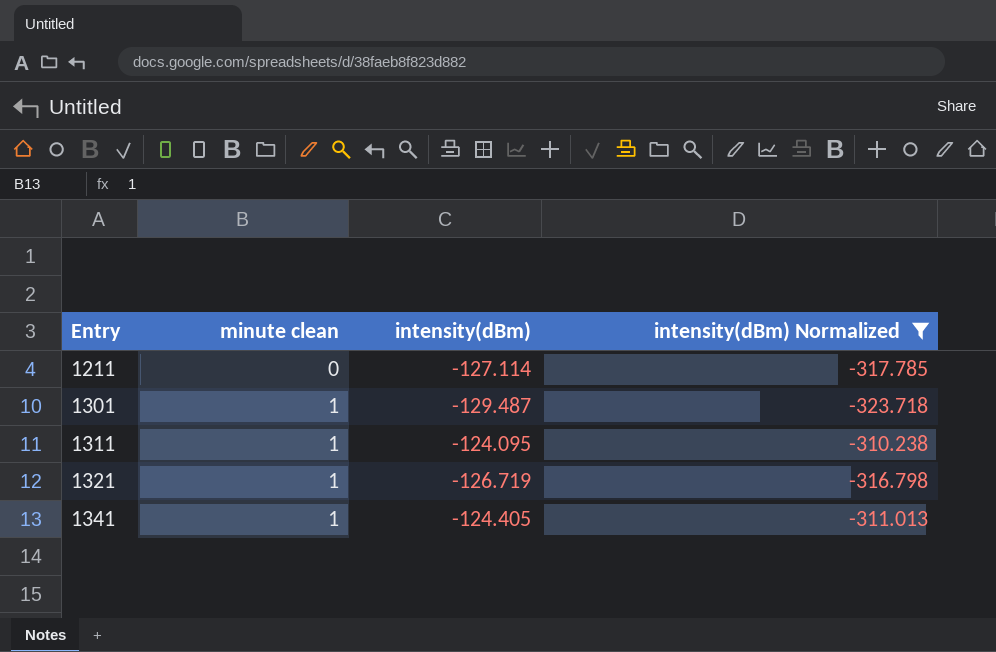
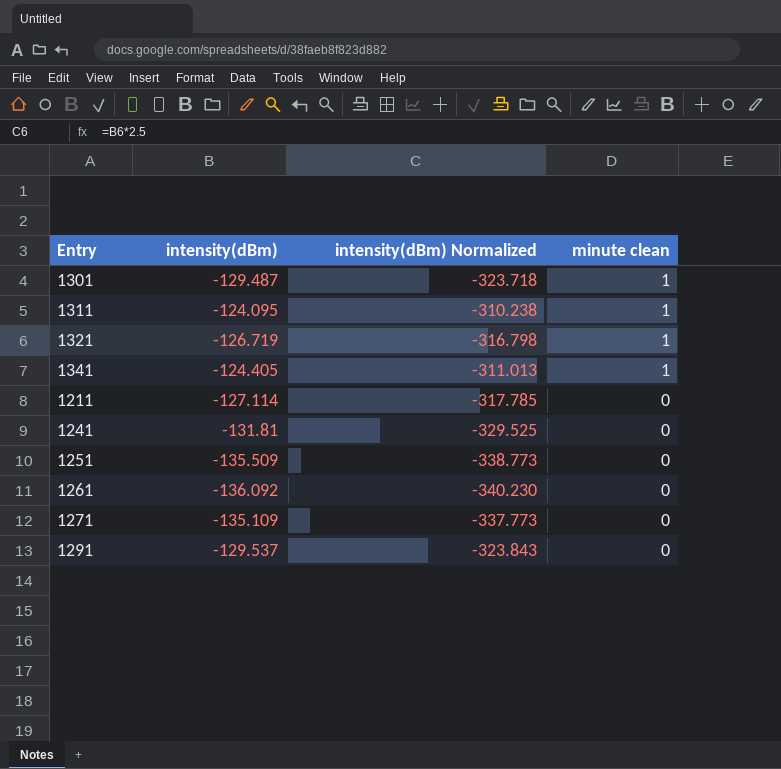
filter: intensity(dBm) Normalized >= -323.718 -> none
row order: Entry ascending -> minute clean descending
column minute clean | position: 2 -> 4

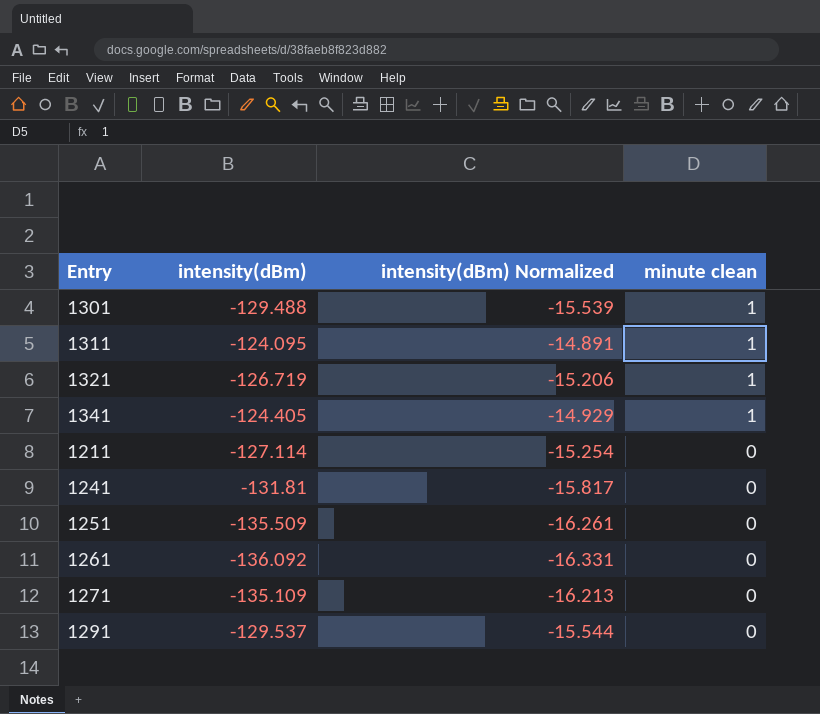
column intensity(dBm) Normalized | formula: [intensity(dBm)] * 2.5 -> [intensity(dBm)] * 0.12
1301 | intensity(dBm): -129.487 -> -129.488

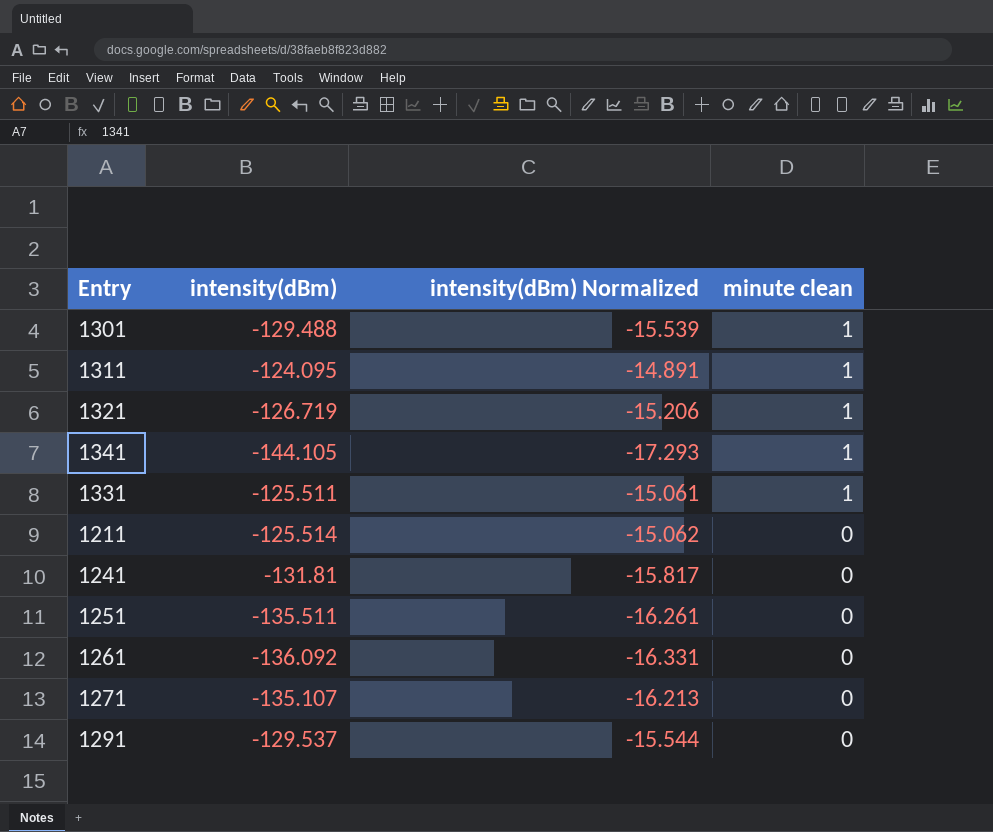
1341 | intensity(dBm): -124.405 -> -144.105
1341 | intensity(dBm) Normalized: -14.929 -> -17.293
row 1331: none -> -125.511 | -15.061 | 1
1211 | intensity(dBm): -127.114 -> -125.514
1211 | intensity(dBm) Normalized: -15.254 -> -15.062
1251 | intensity(dBm): -135.509 -> -135.511
1271 | intensity(dBm): -135.109 -> -135.107

